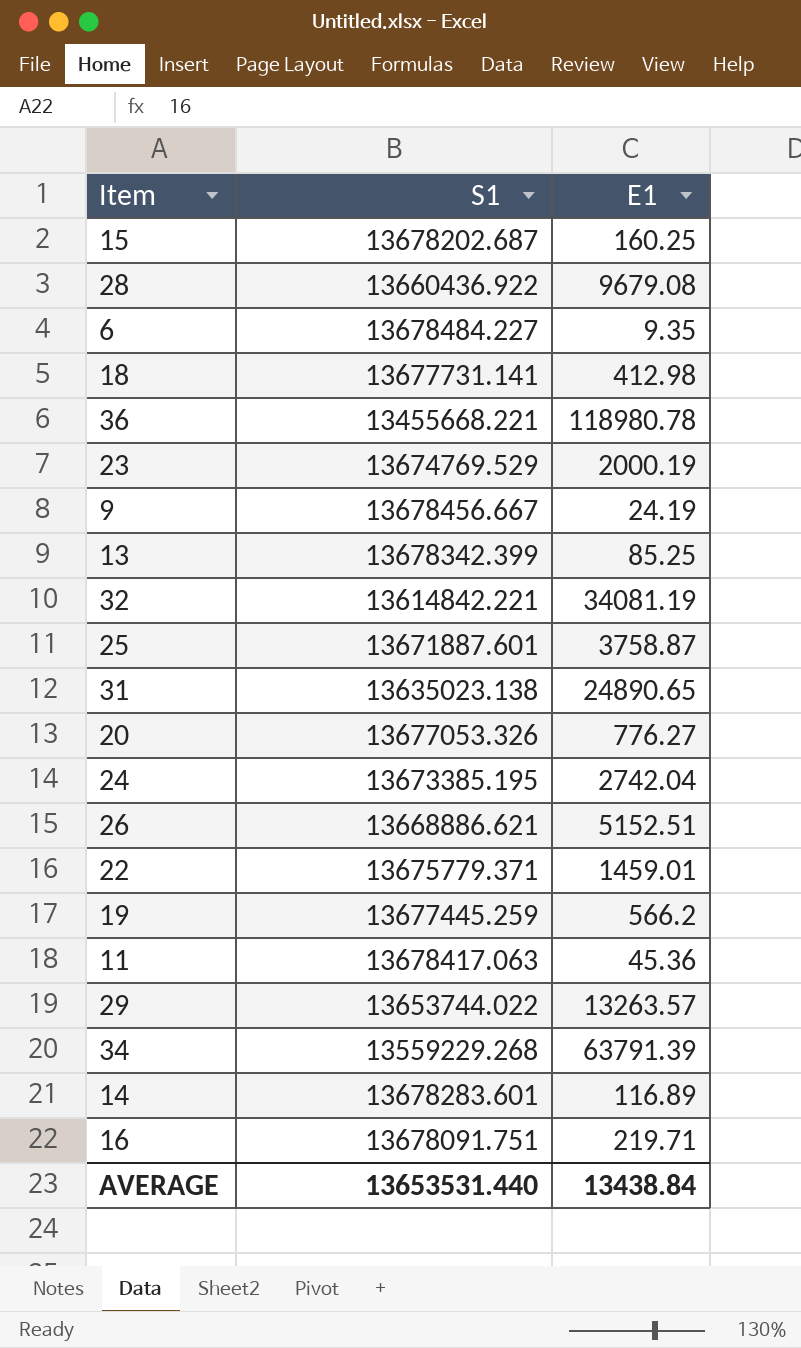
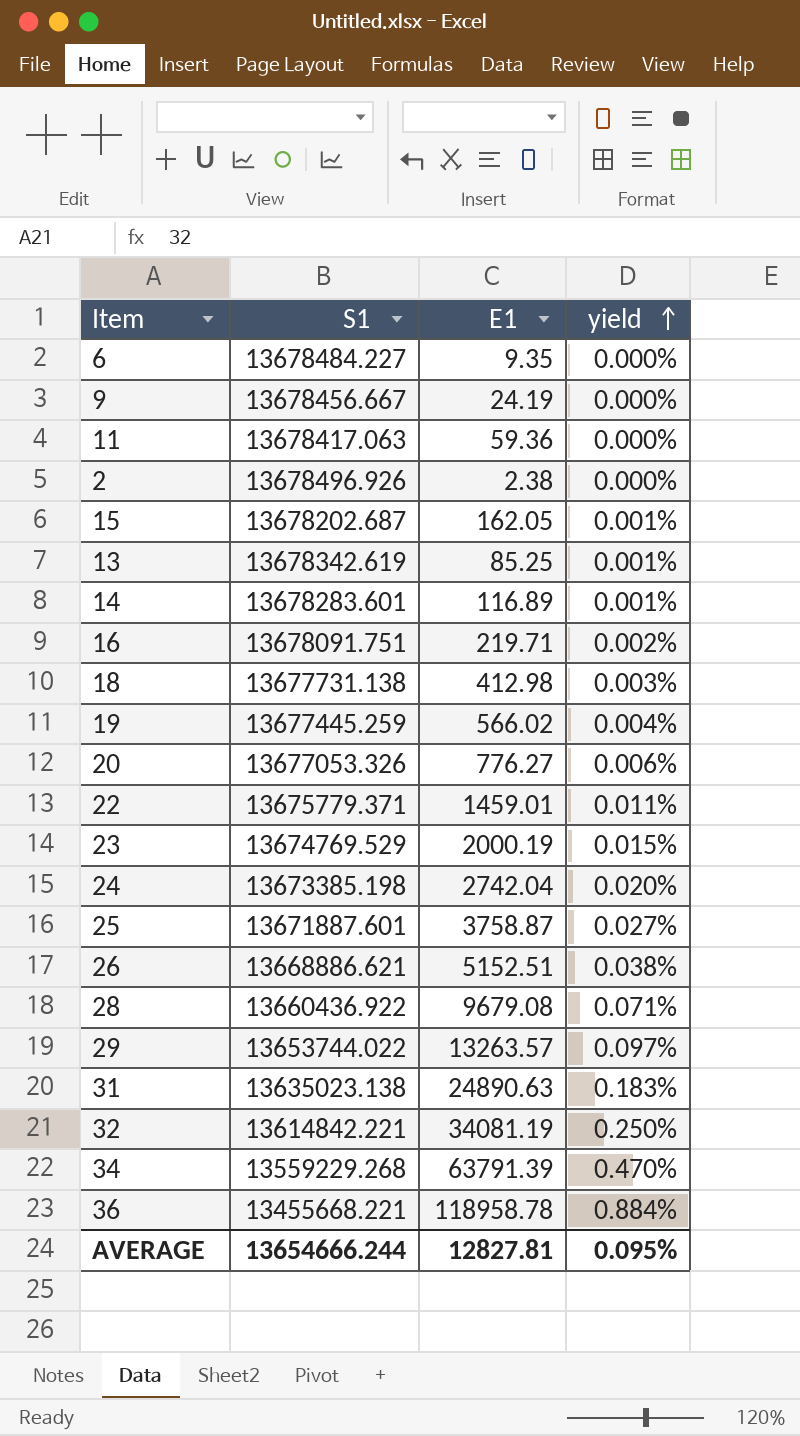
row order: none -> yield ascending
column yield | formula: none -> [E1] / [S1]
11 | E1: 45.36 -> 59.36
row 2: none -> 13678496.926 | 2.38 | 0.000%
15 | E1: 160.25 -> 162.05
13 | S1: 13678342.399 -> 13678342.619
18 | S1: 13677731.141 -> 13677731.138
19 | E1: 566.2 -> 566.02
24 | S1: 13673385.195 -> 13673385.198
31 | E1: 24890.65 -> 24890.63
36 | E1: 118980.78 -> 118958.78
AVERAGE | S1: 13653531.440 -> 13654666.244
AVERAGE | E1: 13438.84 -> 12827.81

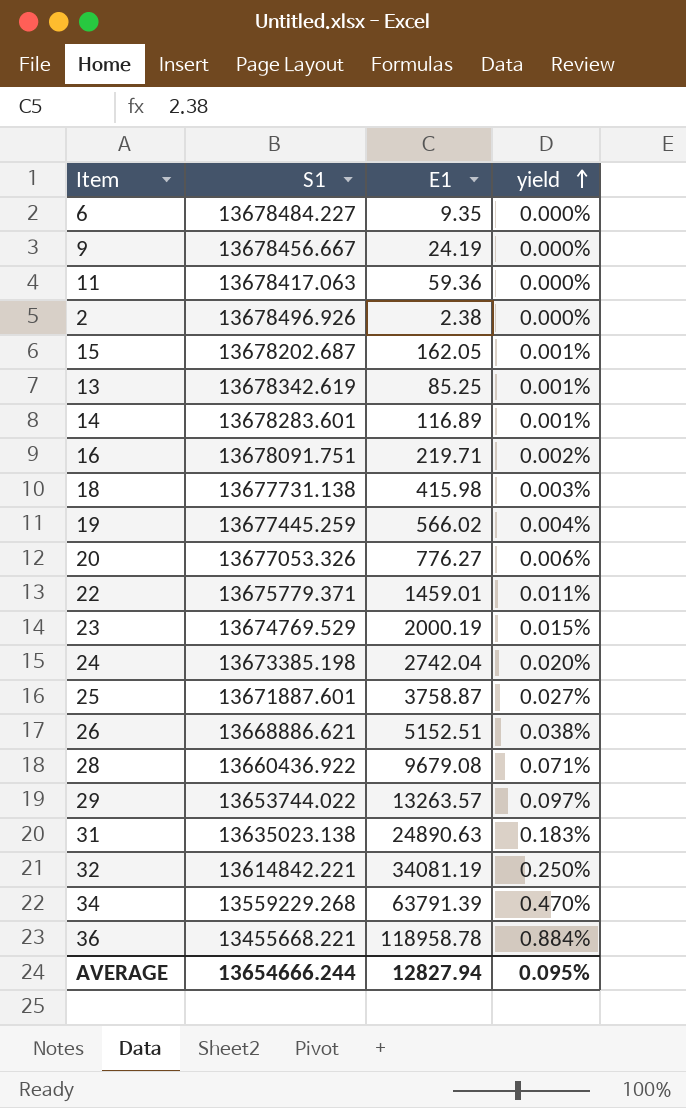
18 | E1: 412.98 -> 415.98
AVERAGE | E1: 12827.81 -> 12827.94

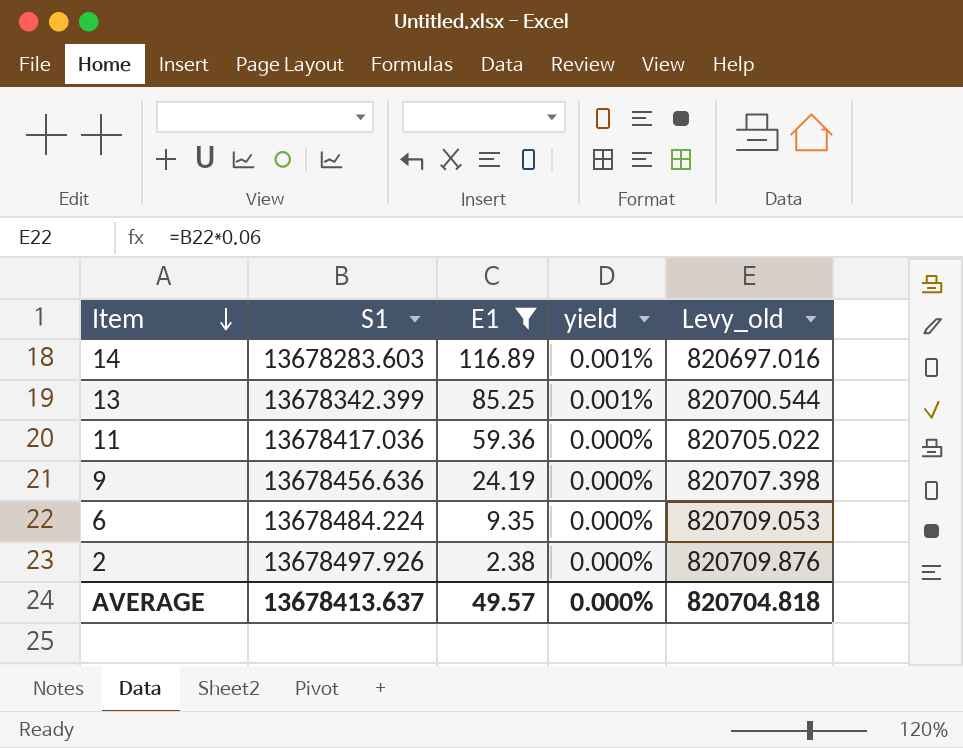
filter: none -> E1 <= 116.89
row order: yield ascending -> Item descending
column Levy_old | formula: none -> [S1] * 0.06
14 | S1: 13678283.601 -> 13678283.603
13 | S1: 13678342.619 -> 13678342.399
11 | S1: 13678417.063 -> 13678417.036
9 | S1: 13678456.667 -> 13678456.636
6 | S1: 13678484.227 -> 13678484.224
2 | S1: 13678496.926 -> 13678497.926
AVERAGE | S1: 13654666.244 -> 13678413.637
AVERAGE | E1: 12827.94 -> 49.57
AVERAGE | yield: 0.095% -> 0.000%

